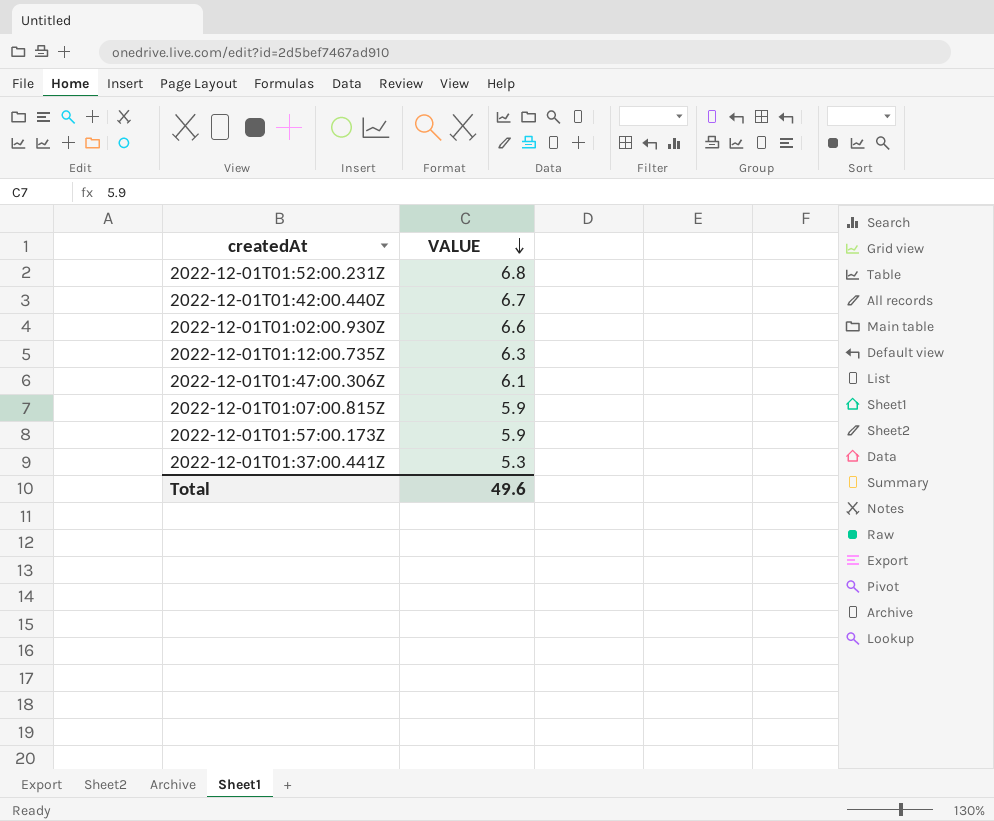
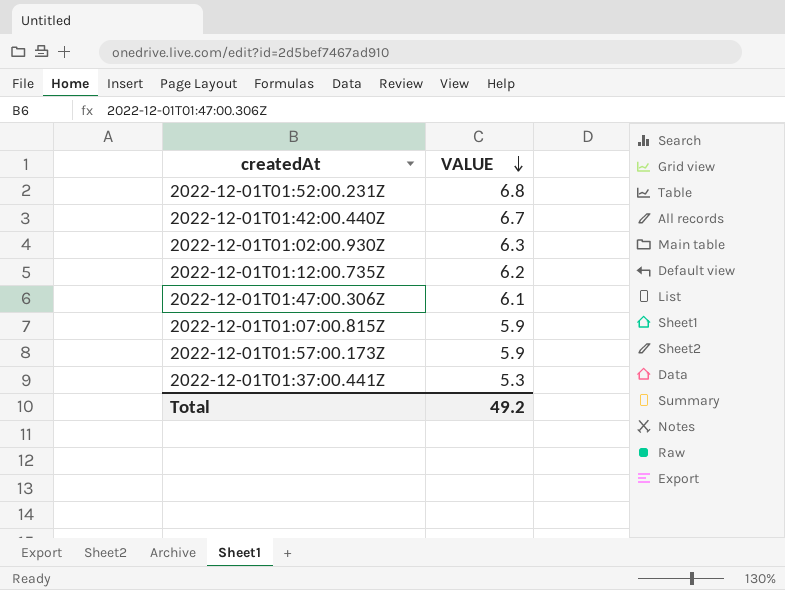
2022-12-01T01:02:00.930Z | VALUE: 6.6 -> 6.3
2022-12-01T01:12:00.735Z | VALUE: 6.3 -> 6.2
Total | VALUE: 49.6 -> 49.2

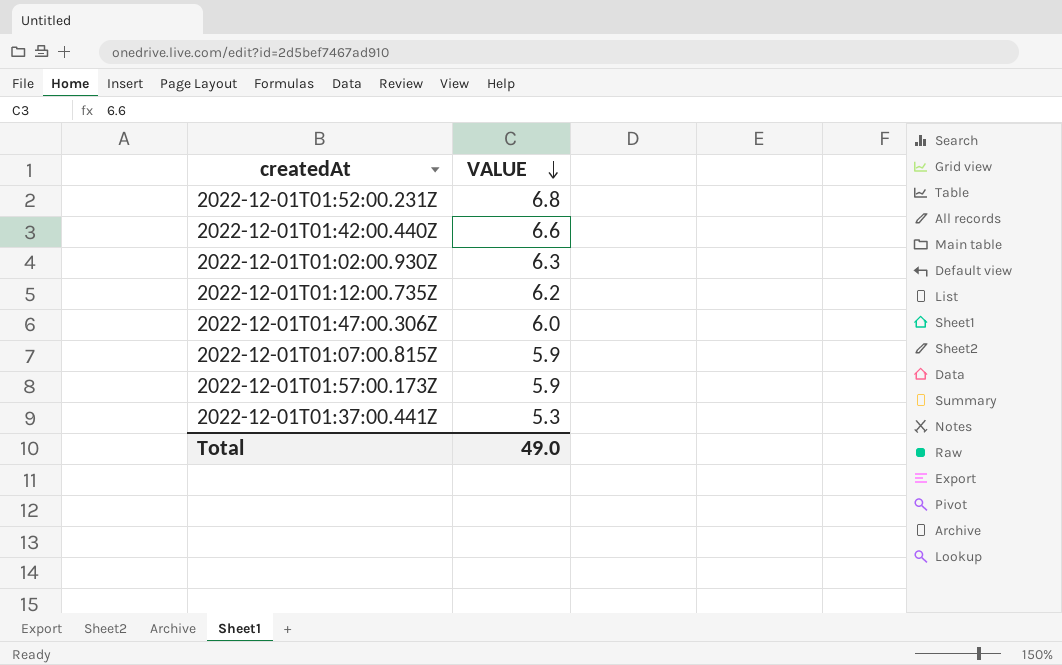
2022-12-01T01:42:00.440Z | VALUE: 6.7 -> 6.6
2022-12-01T01:47:00.306Z | VALUE: 6.1 -> 6.0
Total | VALUE: 49.2 -> 49.0

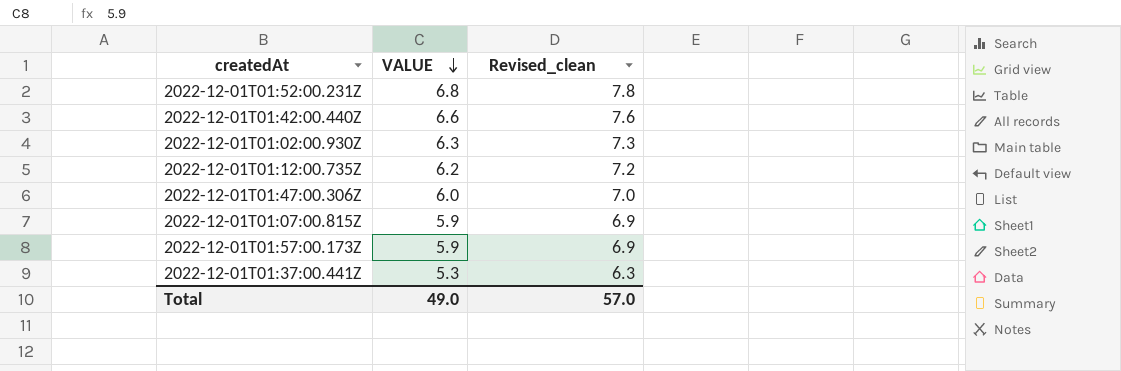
column Revised_clean | formula: none -> [VALUE] + 1

